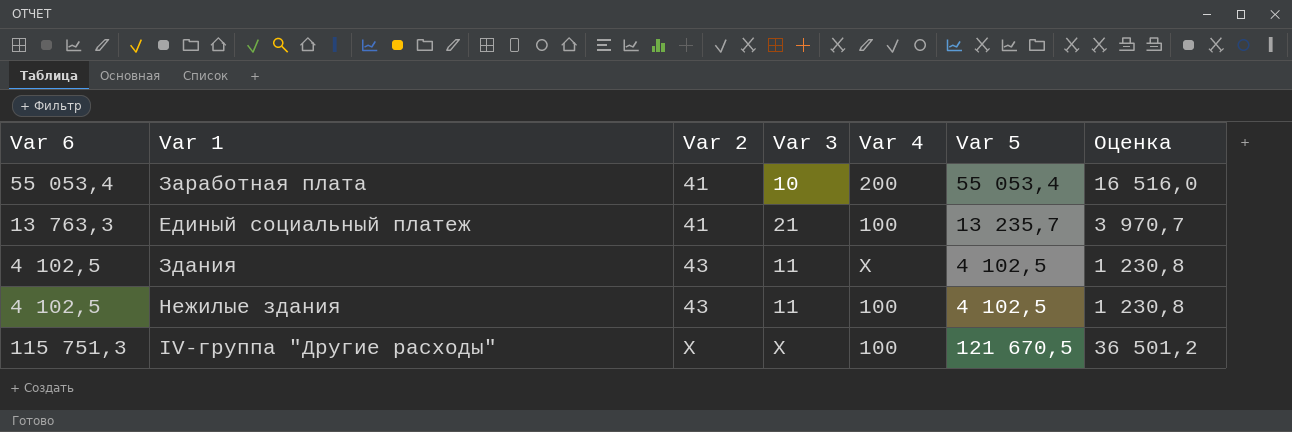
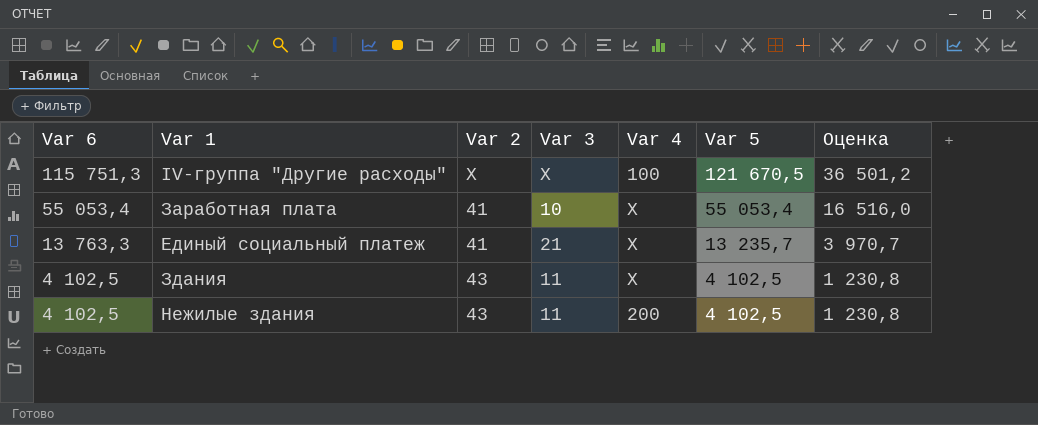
row order: Var 2 ascending -> Var 6 descending
Заработная плата | Var 4: 200 -> X
Единый социальный платеж | Var 4: 100 -> X
Нежилые здания | Var 4: 100 -> 200

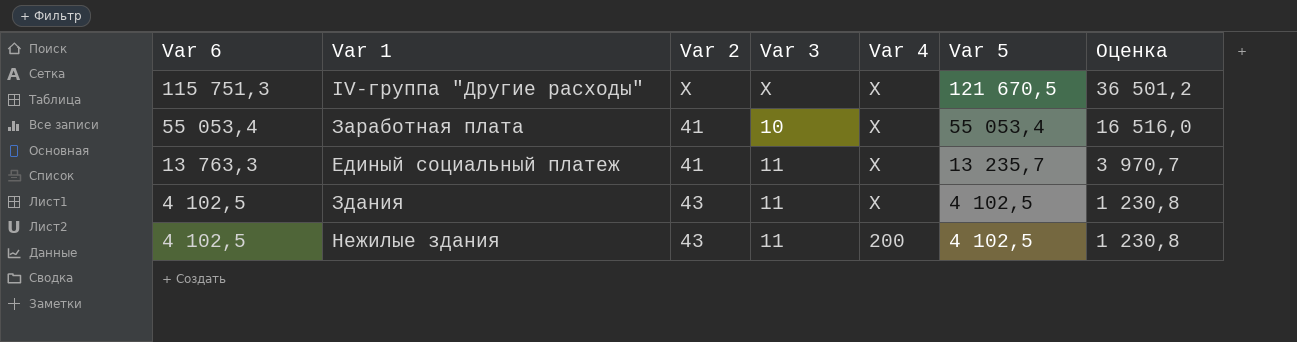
IV-группа "Другие расходы" | Var 4: 100 -> X
Единый социальный платеж | Var 3: 21 -> 11

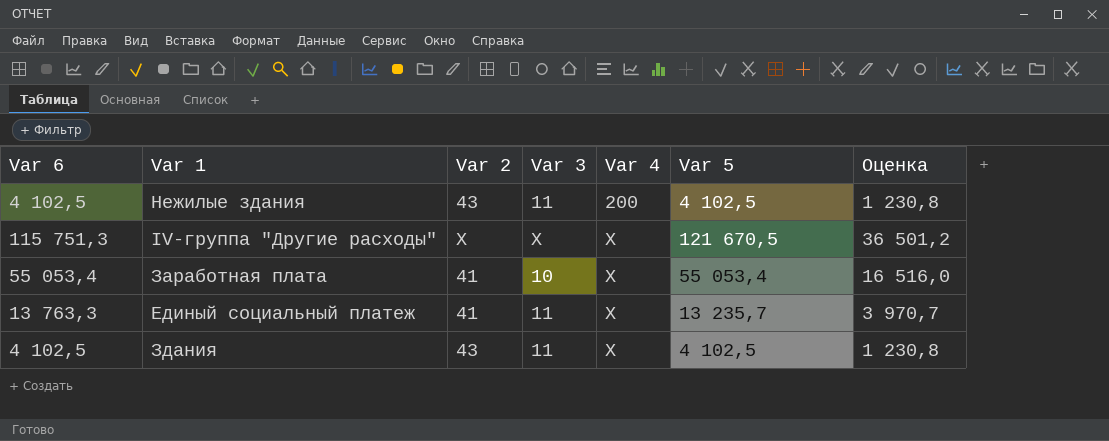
row order: Var 6 descending -> Var 4 ascending

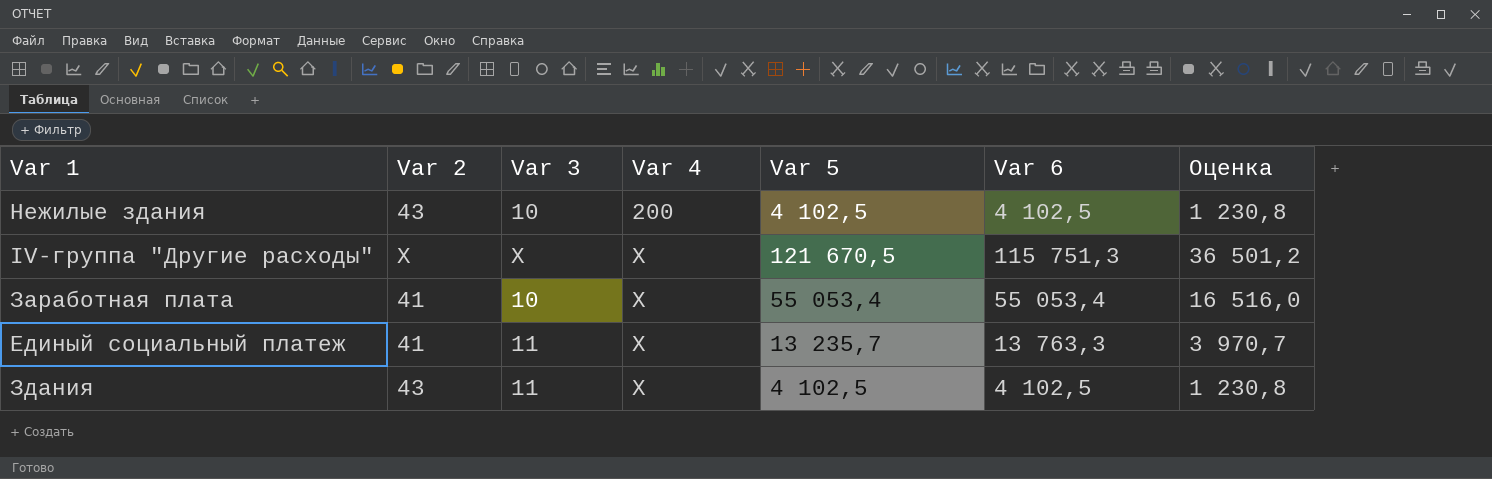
column Var 6 | position: 1 -> 6
Нежилые здания | Var 3: 11 -> 10

